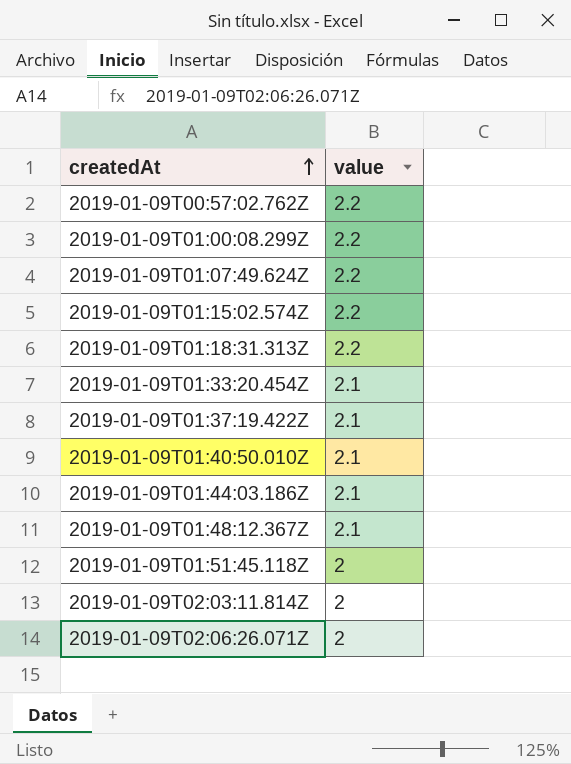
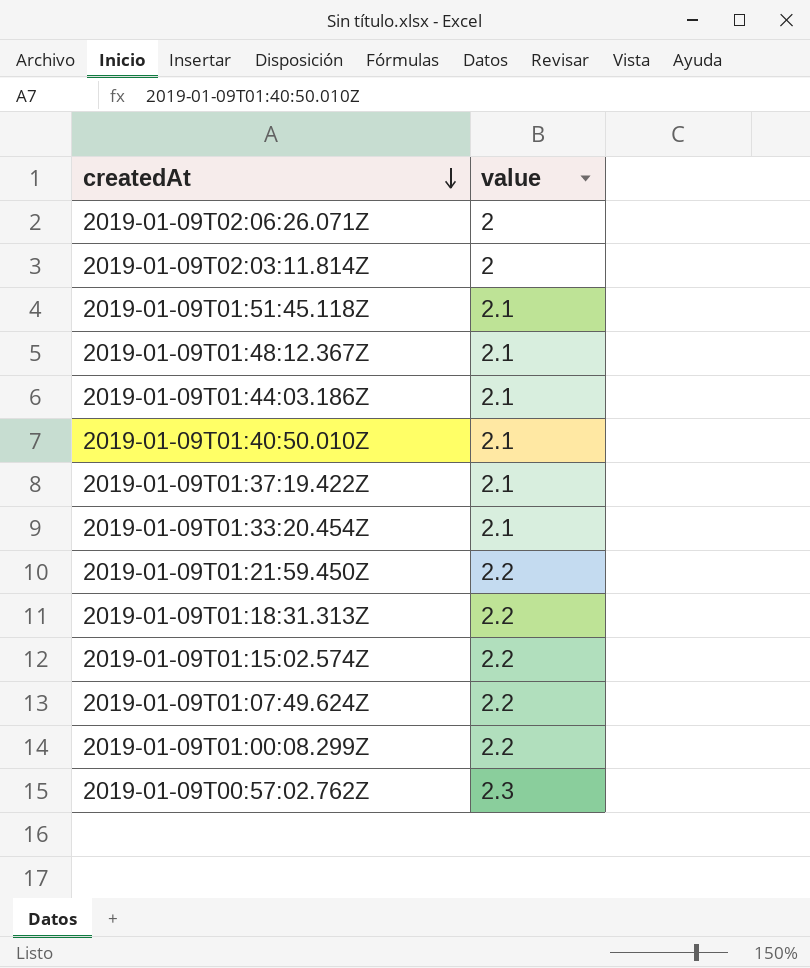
row order: createdAt ascending -> createdAt descending
2019-01-09T01:51:45.118Z | value: 2 -> 2.1
row 2019-01-09T01:21:59.450Z: none -> 2.2
2019-01-09T00:57:02.762Z | value: 2.2 -> 2.3

